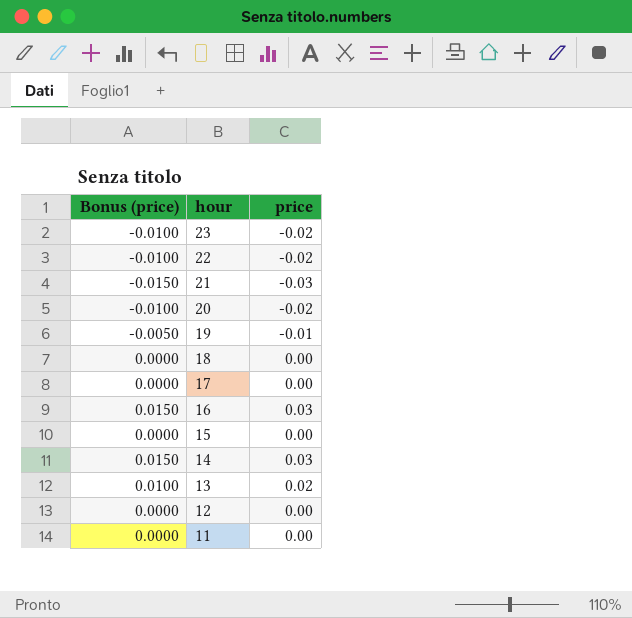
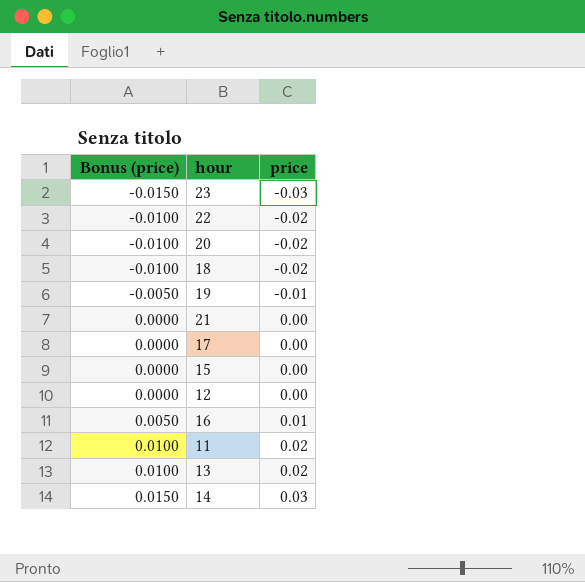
row order: hour descending -> Bonus (price) ascending
23 | Bonus (price): -0.0100 -> -0.0150
23 | price: -0.02 -> -0.03
18 | Bonus (price): 0.0000 -> -0.0100
18 | price: 0.00 -> -0.02
21 | Bonus (price): -0.0150 -> 0.0000
21 | price: -0.03 -> 0.00
16 | Bonus (price): 0.0150 -> 0.0050
16 | price: 0.03 -> 0.01
11 | Bonus (price): 0.0000 -> 0.0100
11 | price: 0.00 -> 0.02

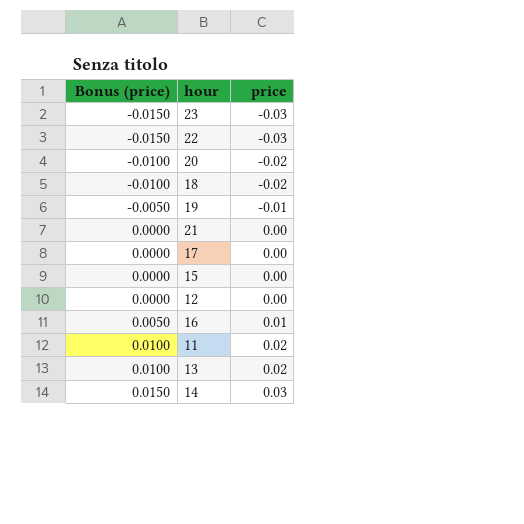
22 | Bonus (price): -0.0100 -> -0.0150
22 | price: -0.02 -> -0.03

